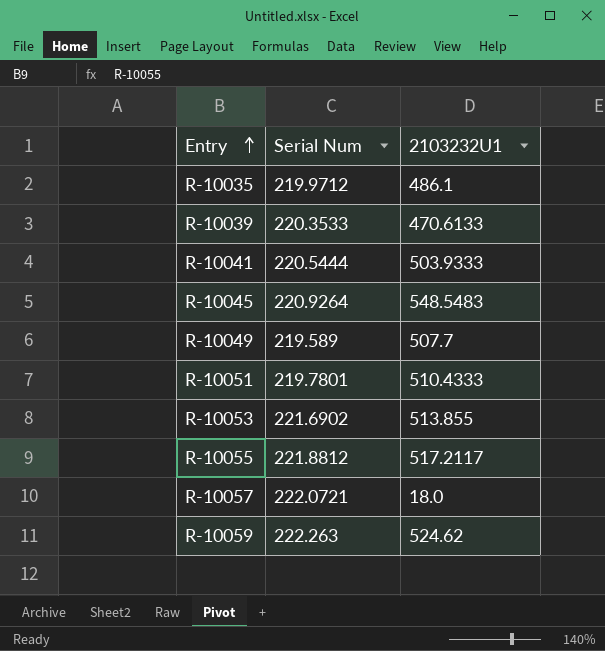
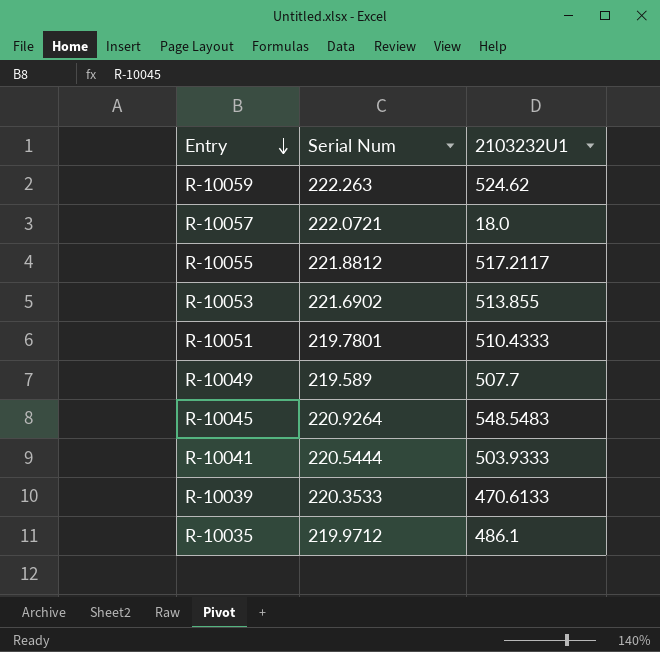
row order: Entry ascending -> Entry descending

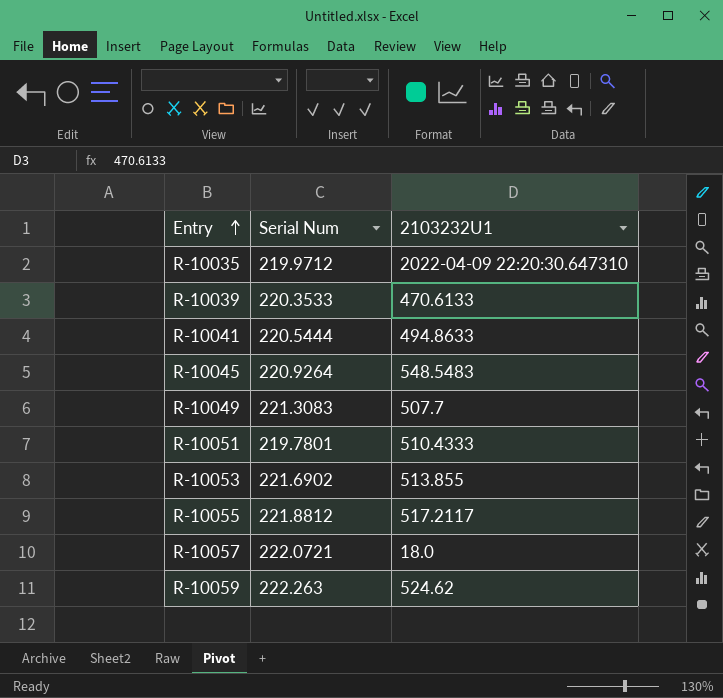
row order: Entry descending -> Entry ascending
R-10035 | 2103232U1: 486.1 -> 2022-04-09 22:20:30.647310
R-10041 | 2103232U1: 503.9333 -> 494.8633
R-10049 | Serial Num: 219.589 -> 221.3083

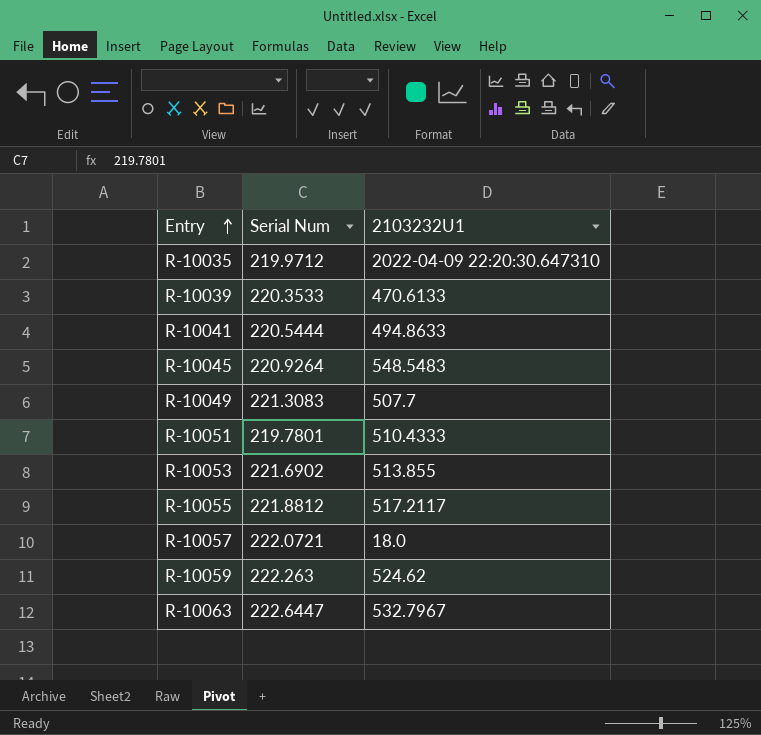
row R-10063: none -> 222.6447 | 532.7967

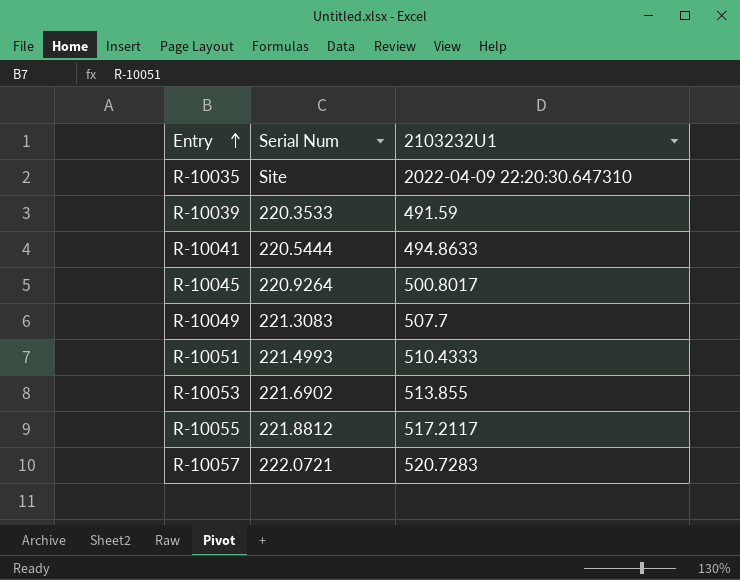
row R-10059: 222.263 | 524.62 -> none
row R-10063: 222.6447 | 532.7967 -> none
R-10035 | Serial Num: 219.9712 -> Site
R-10039 | 2103232U1: 470.6133 -> 491.59
R-10045 | 2103232U1: 548.5483 -> 500.8017
R-10051 | Serial Num: 219.7801 -> 221.4993
R-10057 | 2103232U1: 18.0 -> 520.7283

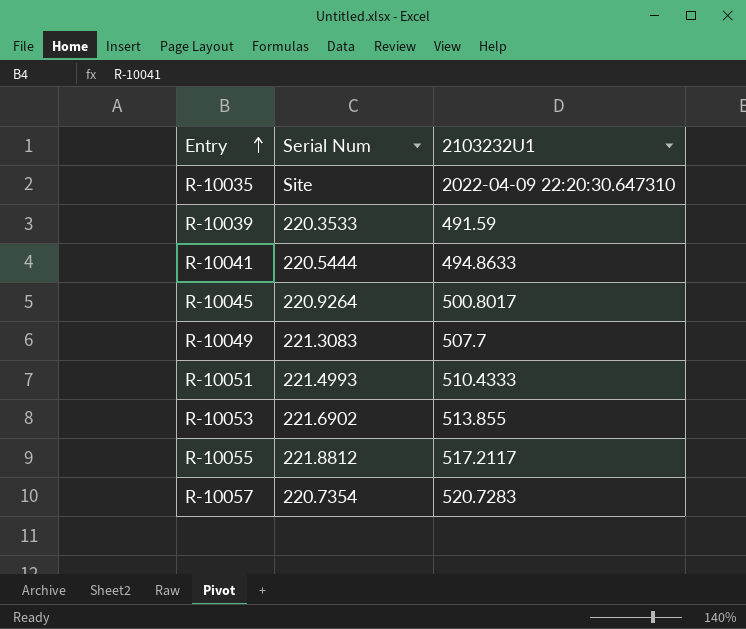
R-10057 | Serial Num: 222.0721 -> 220.7354

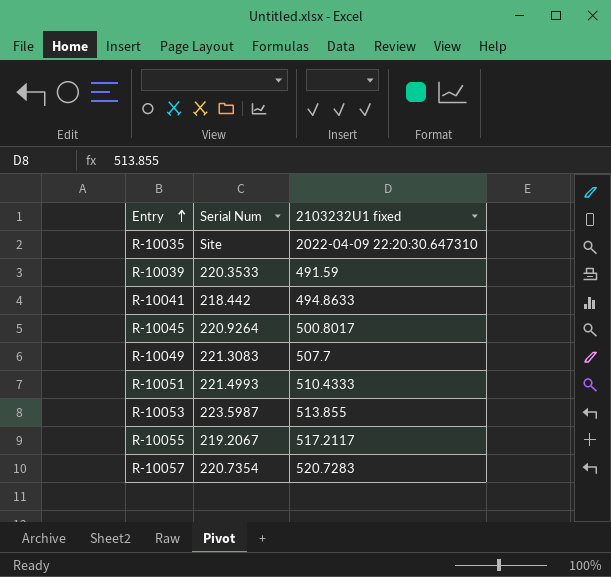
column name: 2103232U1 -> 2103232U1 fixed
R-10041 | Serial Num: 220.5444 -> 218.442
R-10053 | Serial Num: 221.6902 -> 223.5987
R-10055 | Serial Num: 221.8812 -> 219.2067

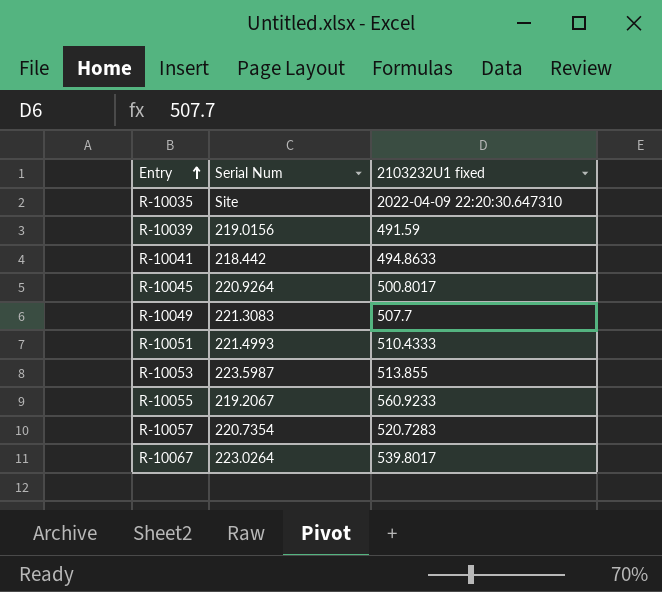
R-10039 | Serial Num: 220.3533 -> 219.0156
R-10055 | 2103232U1 fixed: 517.2117 -> 560.9233
row R-10067: none -> 223.0264 | 539.8017

